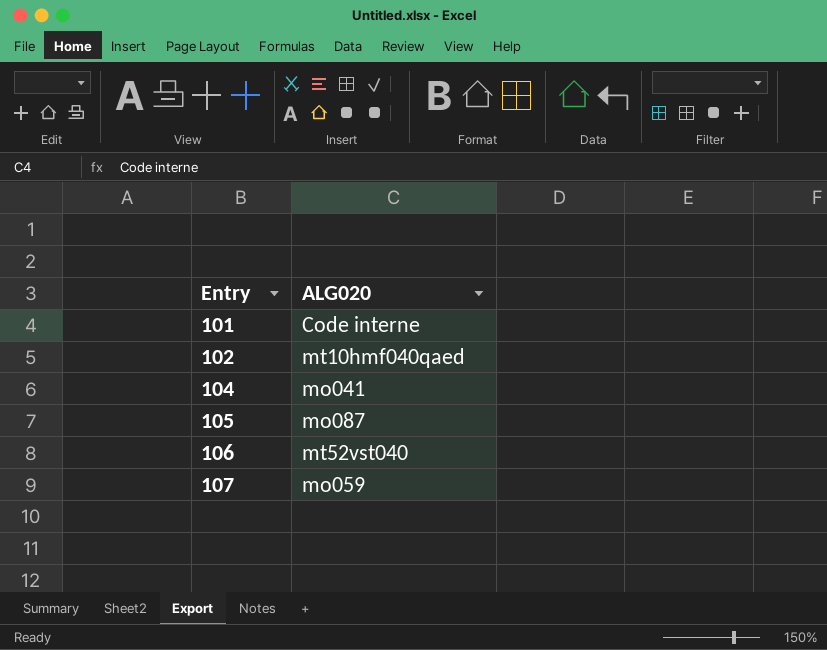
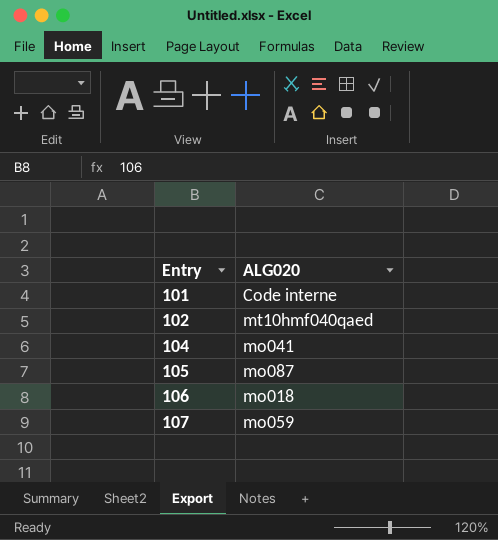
106 | ALG020: mt52vst040 -> mo018

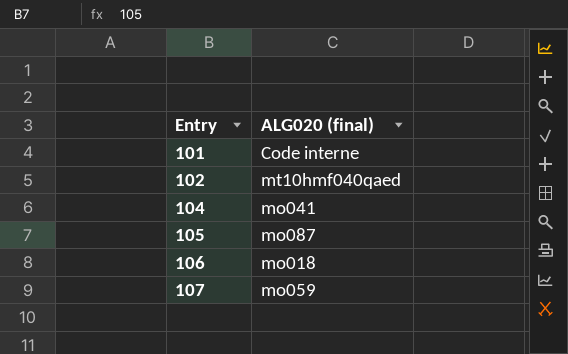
column name: ALG020 -> ALG020 (final)

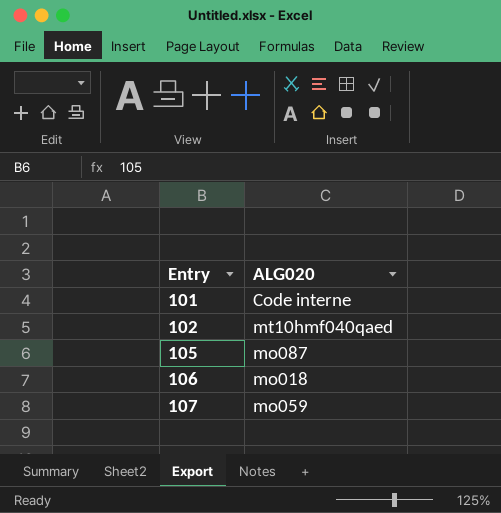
column name: ALG020 (final) -> ALG020
row 104: mo041 -> none

